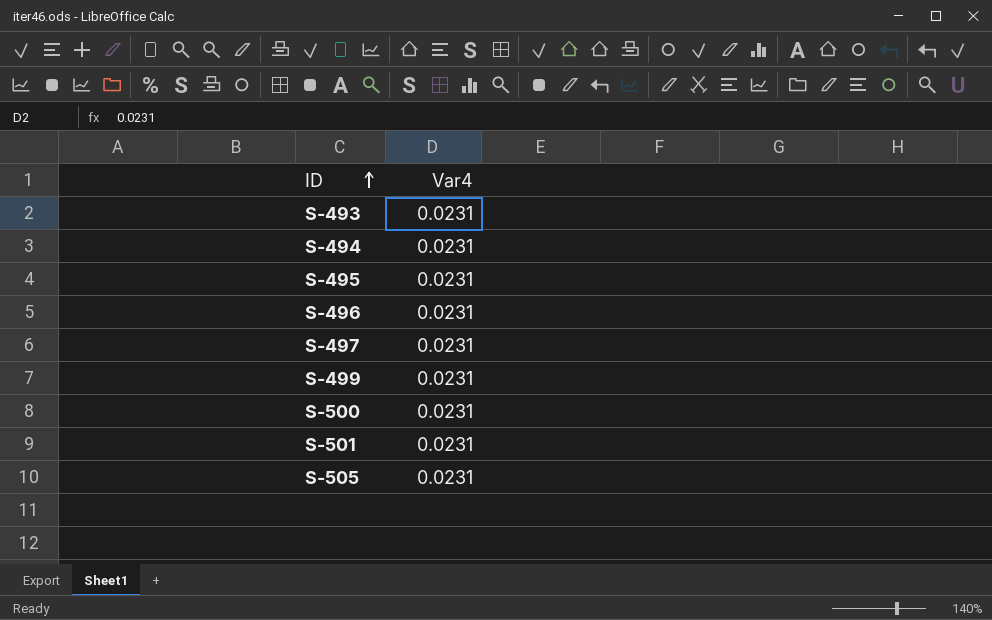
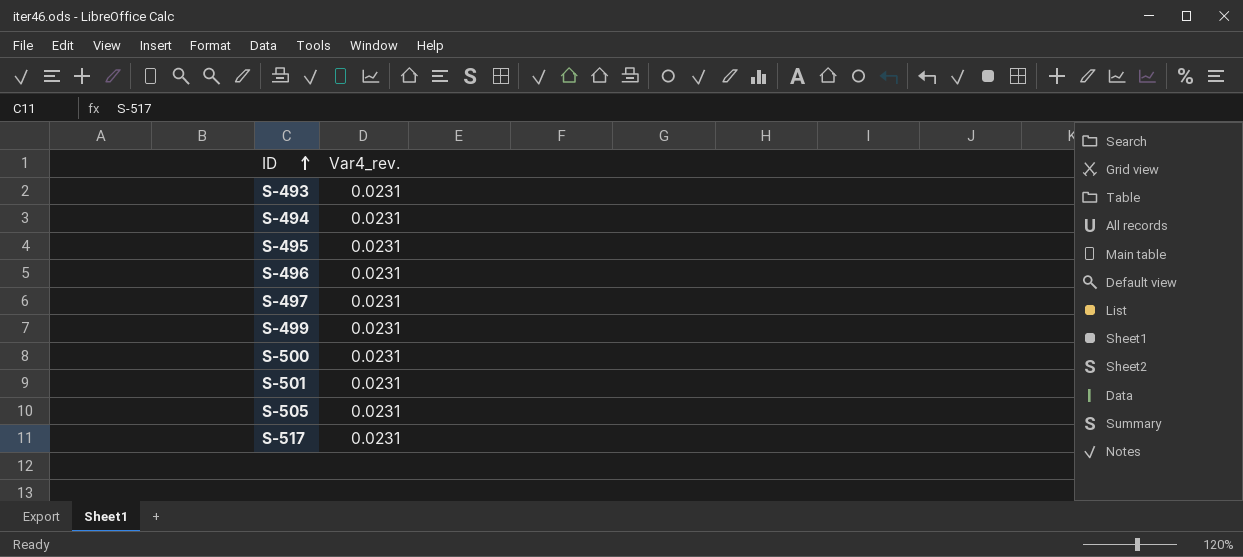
column name: Var4 -> Var4_rev.
row S-517: none -> 0.0231

